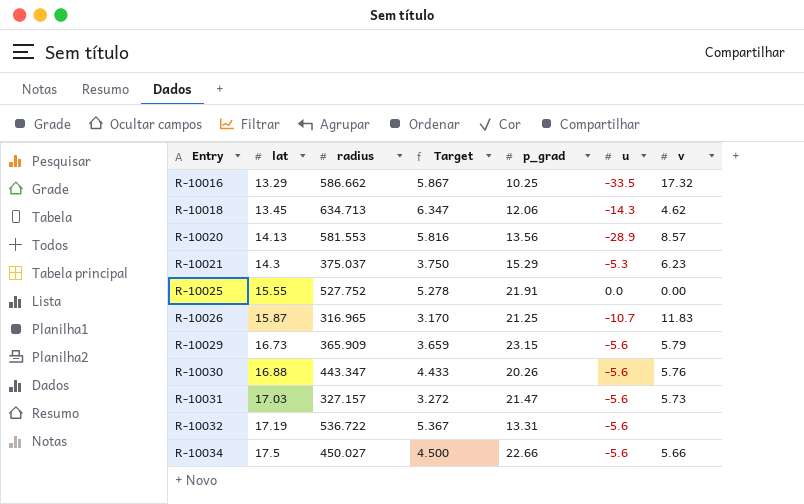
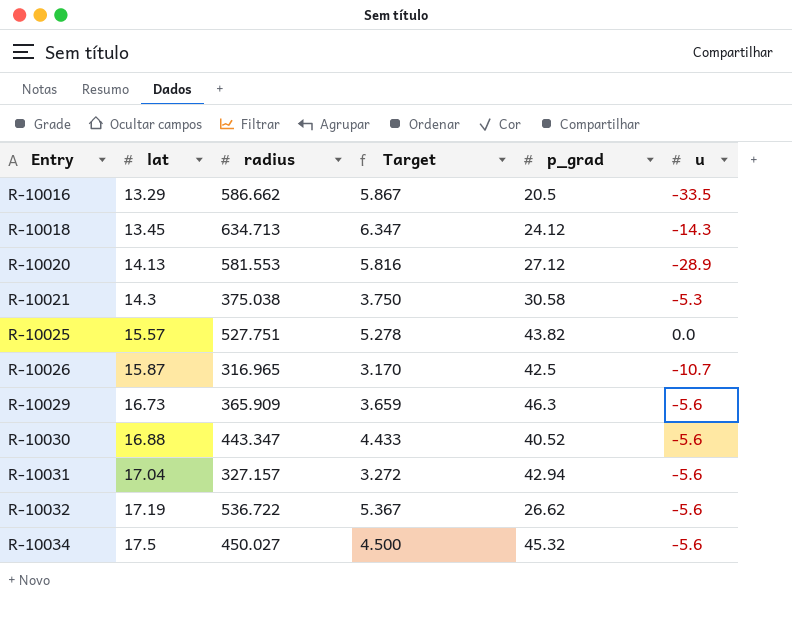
column v | position: 7 -> none
R-10016 | p_grad: 10.25 -> 20.5
R-10018 | p_grad: 12.06 -> 24.12
R-10020 | p_grad: 13.56 -> 27.12
R-10021 | radius: 375.037 -> 375.038
R-10021 | p_grad: 15.29 -> 30.58
R-10025 | lat: 15.55 -> 15.57
R-10025 | radius: 527.752 -> 527.751
R-10025 | p_grad: 21.91 -> 43.82
R-10026 | p_grad: 21.25 -> 42.5
R-10029 | p_grad: 23.15 -> 46.3
R-10030 | p_grad: 20.26 -> 40.52
R-10031 | lat: 17.03 -> 17.04
R-10031 | p_grad: 21.47 -> 42.94
R-10032 | p_grad: 13.31 -> 26.62
R-10034 | p_grad: 22.66 -> 45.32

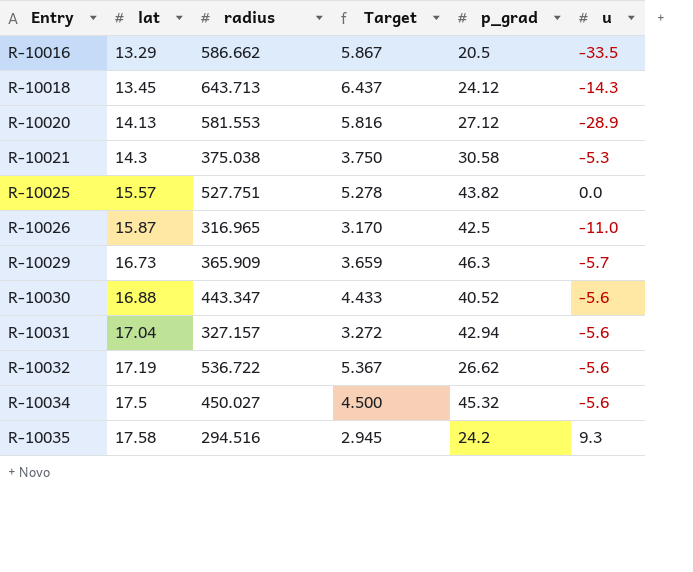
R-10018 | radius: 634.713 -> 643.713
R-10018 | Target: 6.347 -> 6.437
R-10026 | u: -10.7 -> -11.0
R-10029 | u: -5.6 -> -5.7
row R-10035: none -> 17.58 | 294.516 | 2.945 | 24.2 | 9.3

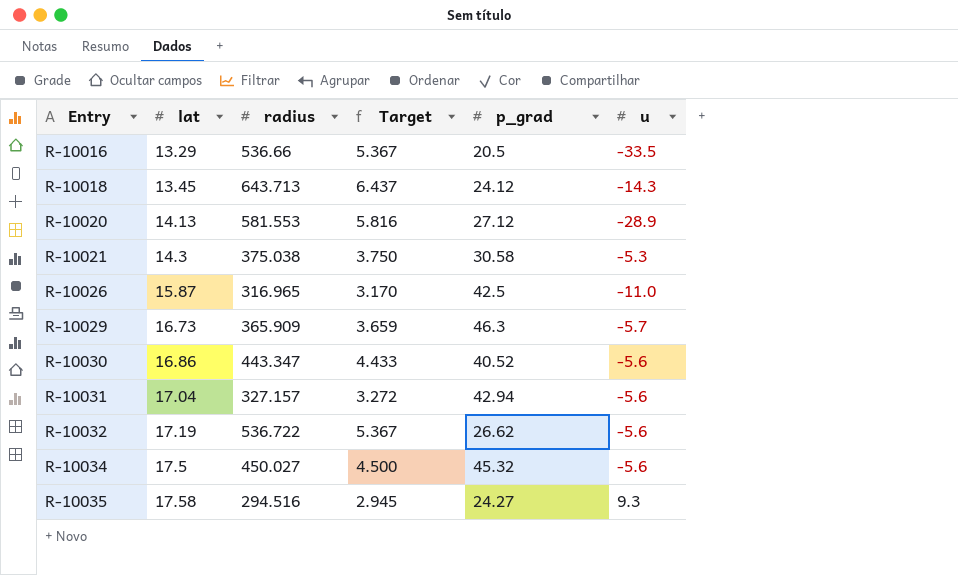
row R-10025: 15.57 | 527.751 | 5.278 | 43.82 | 0.0 -> none
R-10016 | radius: 586.662 -> 536.66
R-10016 | Target: 5.867 -> 5.367
R-10030 | lat: 16.88 -> 16.86
R-10035 | p_grad: 24.2 -> 24.27

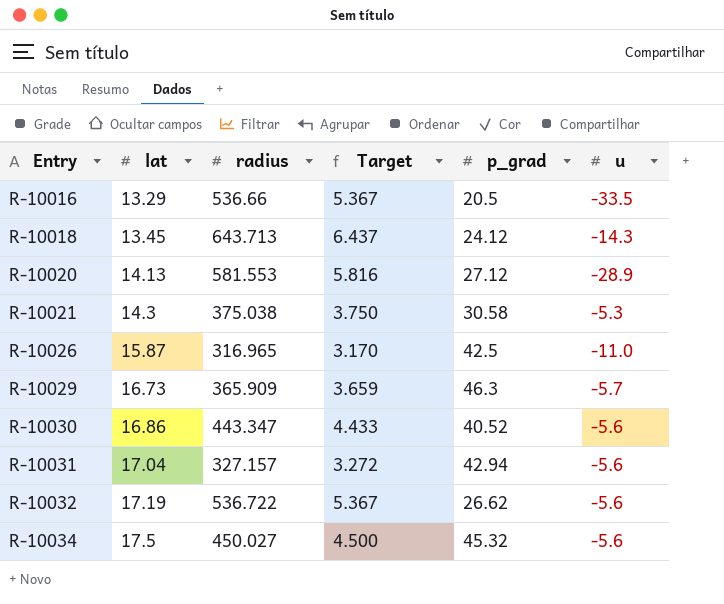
row R-10035: 17.58 | 294.516 | 2.945 | 24.27 | 9.3 -> none

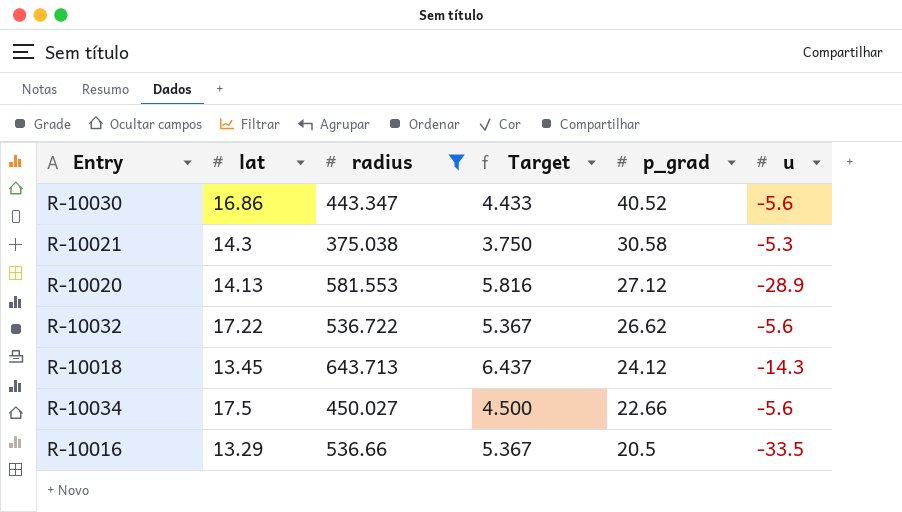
filter: none -> radius >= 375.038
row order: Entry ascending -> p_grad descending
R-10032 | lat: 17.19 -> 17.22
R-10034 | p_grad: 45.32 -> 22.66

